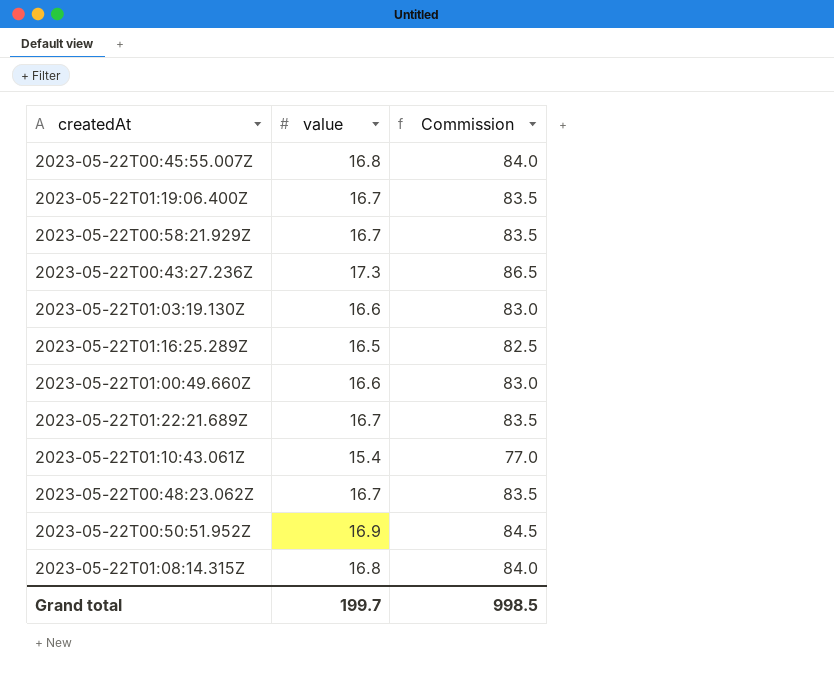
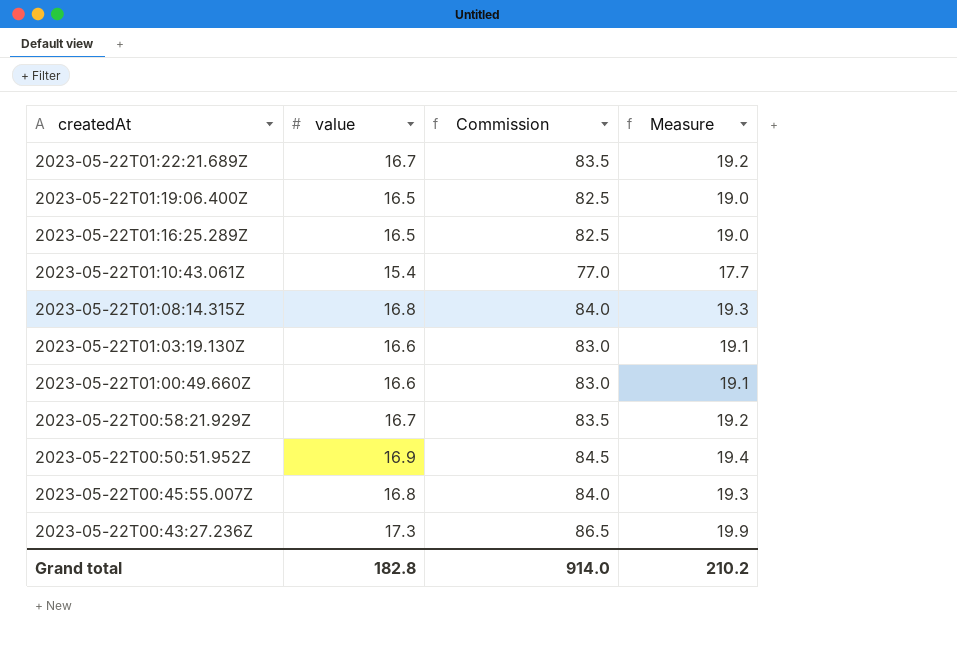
row order: none -> createdAt descending
column Measure | formula: none -> [value] * 1.15
row 2023-05-22T00:48:23.062Z: 16.7 | 83.5 -> none
2023-05-22T01:19:06.400Z | value: 16.7 -> 16.5
2023-05-22T01:19:06.400Z | Commission: 83.5 -> 82.5
Grand total | value: 199.7 -> 182.8
Grand total | Commission: 998.5 -> 914.0

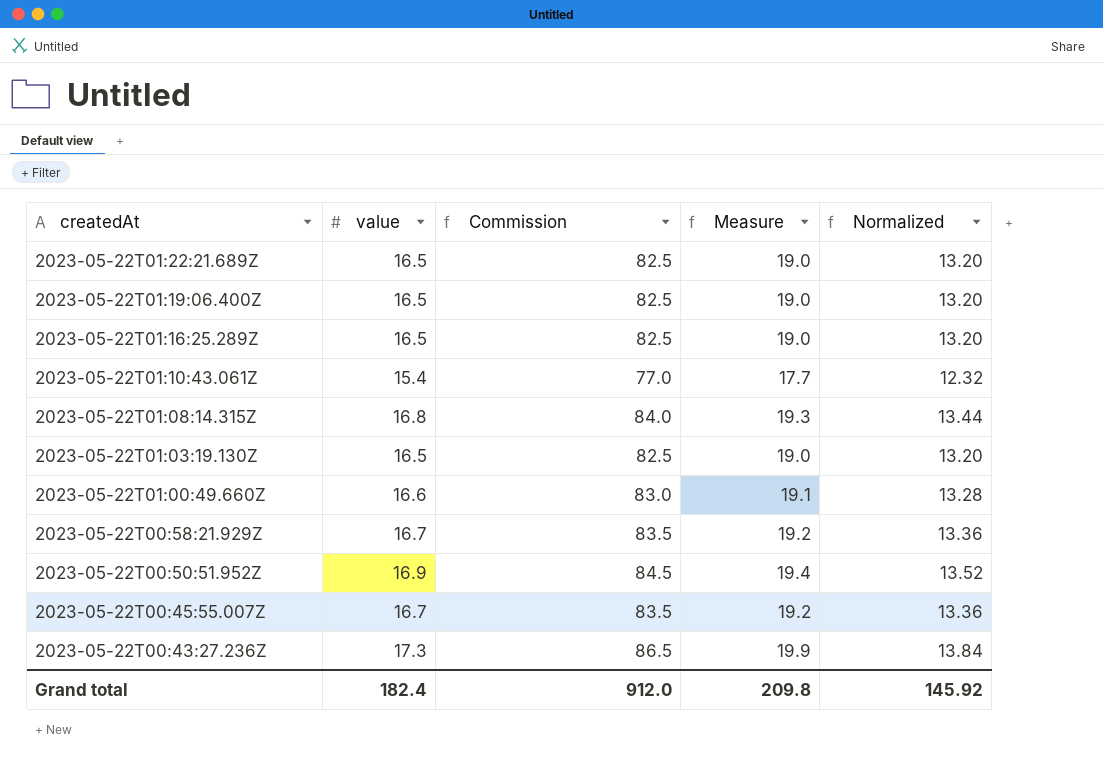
column Normalized | formula: none -> [value] * 0.8
2023-05-22T01:22:21.689Z | value: 16.7 -> 16.5
2023-05-22T01:22:21.689Z | Commission: 83.5 -> 82.5
2023-05-22T01:22:21.689Z | Measure: 19.2 -> 19.0
2023-05-22T01:03:19.130Z | value: 16.6 -> 16.5
2023-05-22T01:03:19.130Z | Commission: 83.0 -> 82.5
2023-05-22T01:03:19.130Z | Measure: 19.1 -> 19.0
2023-05-22T00:45:55.007Z | value: 16.8 -> 16.7
2023-05-22T00:45:55.007Z | Commission: 84.0 -> 83.5
2023-05-22T00:45:55.007Z | Measure: 19.3 -> 19.2
Grand total | value: 182.8 -> 182.4
Grand total | Commission: 914.0 -> 912.0
Grand total | Measure: 210.2 -> 209.8

